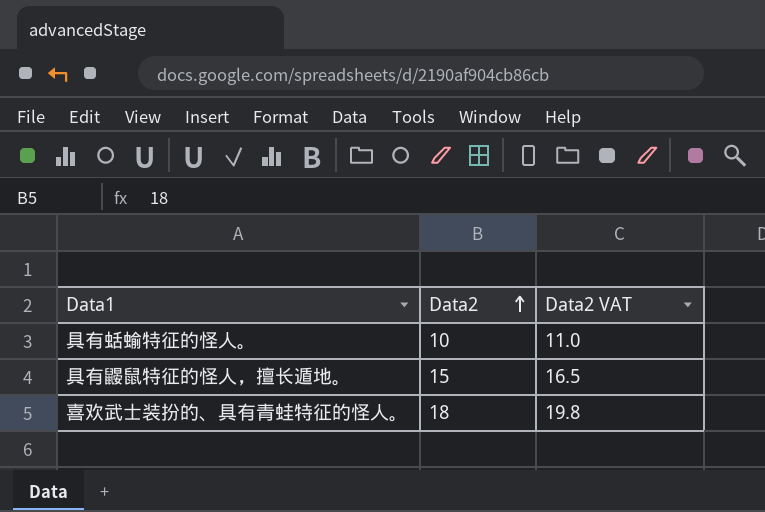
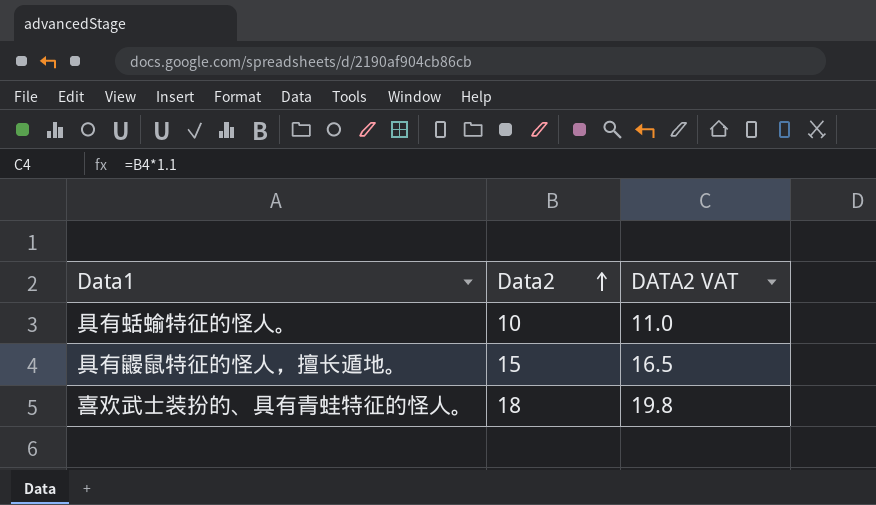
column name: Data2 VAT -> DATA2 VAT

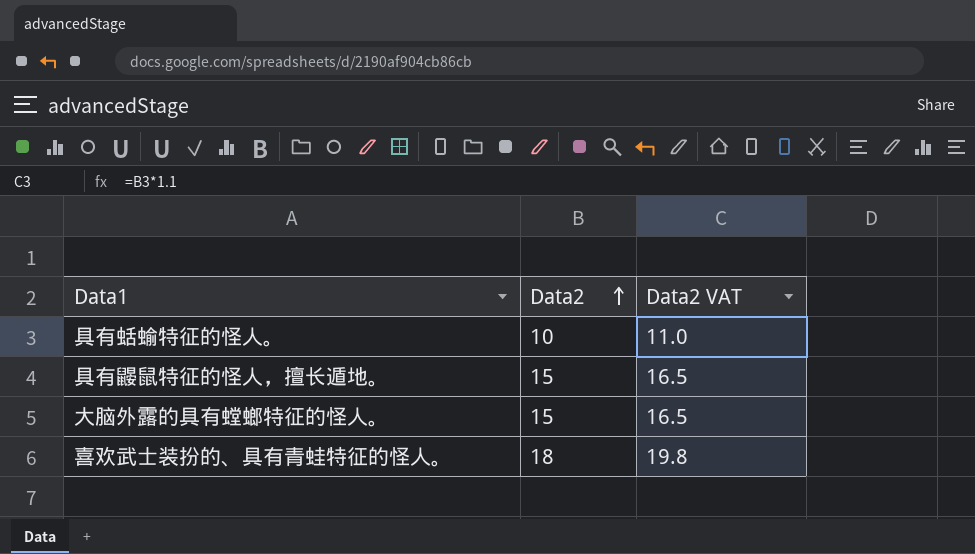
column name: DATA2 VAT -> Data2 VAT
row 大脑外露的具有螳螂特征的怪人。: none -> 15 | 16.5

